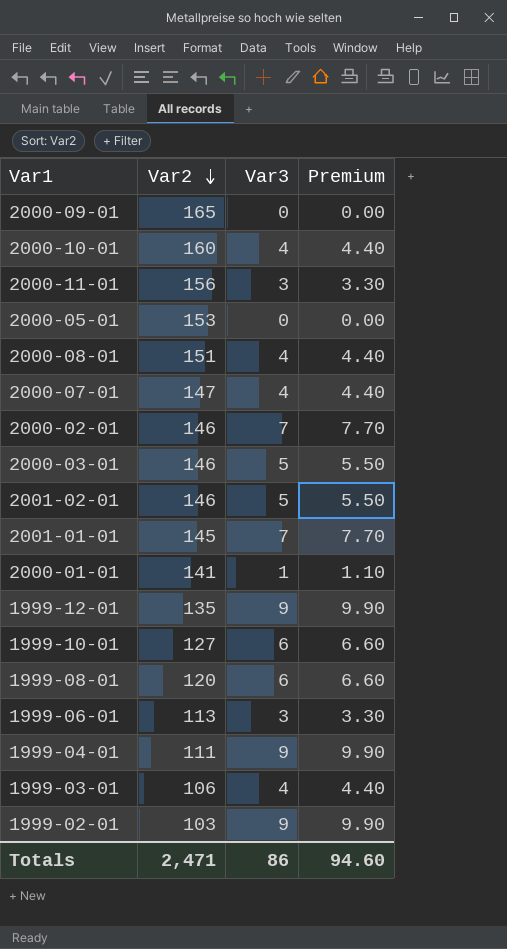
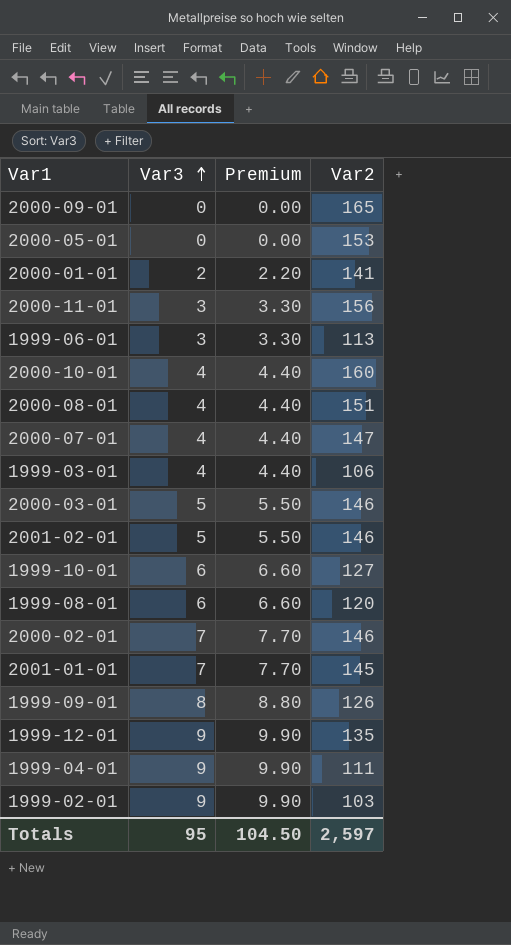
row order: Var2 descending -> Var3 ascending
column Var2 | position: 2 -> 4
2000-01-01 | Var3: 1 -> 2
2000-01-01 | Premium: 1.10 -> 2.20
row 1999-09-01: none -> 8 | 8.80 | 126
Totals | Var3: 86 -> 95
Totals | Premium: 94.60 -> 104.50
Totals | Var2: 2,471 -> 2,597

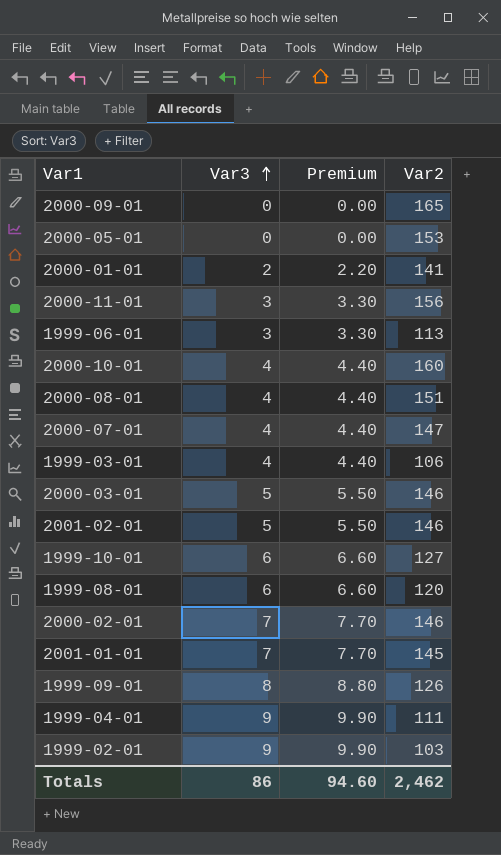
row 1999-12-01: 9 | 9.90 | 135 -> none
Totals | Var3: 95 -> 86
Totals | Premium: 104.50 -> 94.60
Totals | Var2: 2,597 -> 2,462

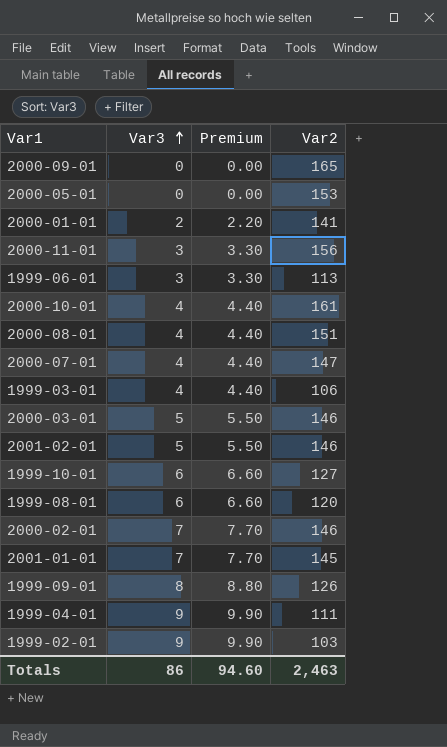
2000-10-01 | Var2: 160 -> 161
Totals | Var2: 2,462 -> 2,463

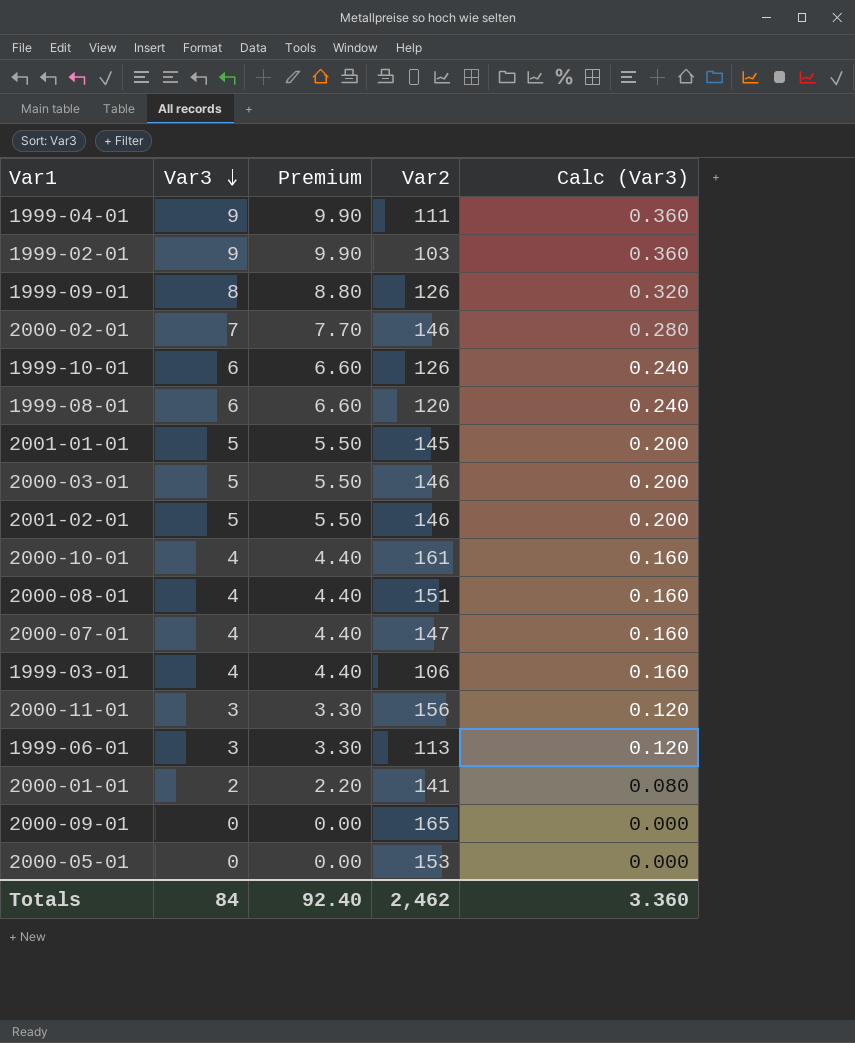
row order: Var3 ascending -> Var3 descending
column Calc (Var3) | formula: none -> [Var3] * 0.04
1999-10-01 | Var2: 127 -> 126
2001-01-01 | Var3: 7 -> 5
2001-01-01 | Premium: 7.70 -> 5.50
Totals | Var3: 86 -> 84
Totals | Premium: 94.60 -> 92.40
Totals | Var2: 2,463 -> 2,462

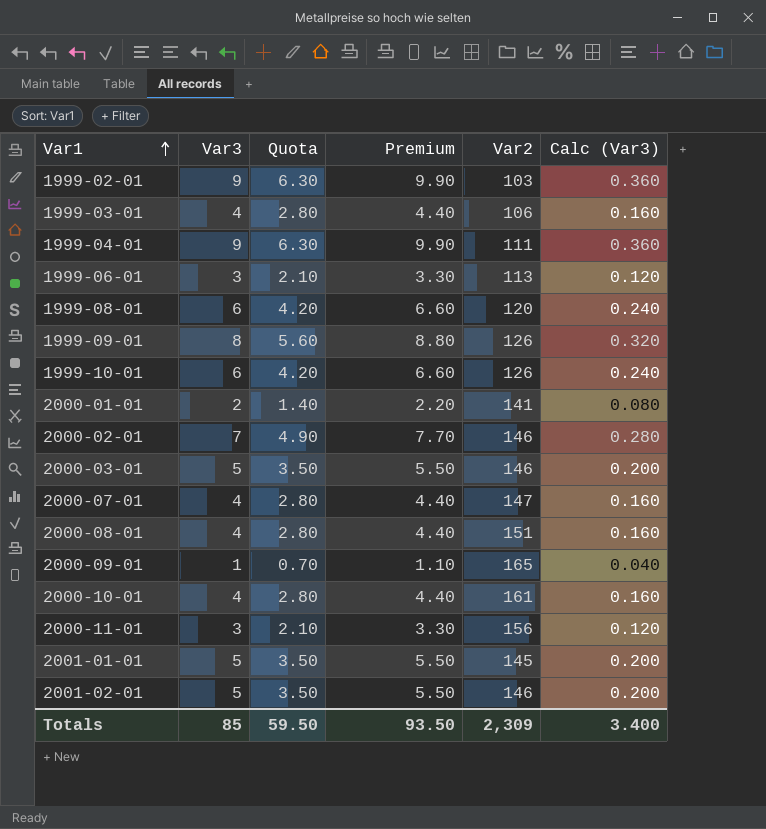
row order: Var3 descending -> Var1 ascending
column Quota | formula: none -> [Var3] * 0.7
row 2000-05-01: 0 | 0.00 | 153 | 0.000 -> none
2000-09-01 | Var3: 0 -> 1
2000-09-01 | Premium: 0.00 -> 1.10
2000-09-01 | Calc (Var3): 0.000 -> 0.040
Totals | Var3: 84 -> 85
Totals | Premium: 92.40 -> 93.50
Totals | Var2: 2,462 -> 2,309
Totals | Calc (Var3): 3.360 -> 3.400

